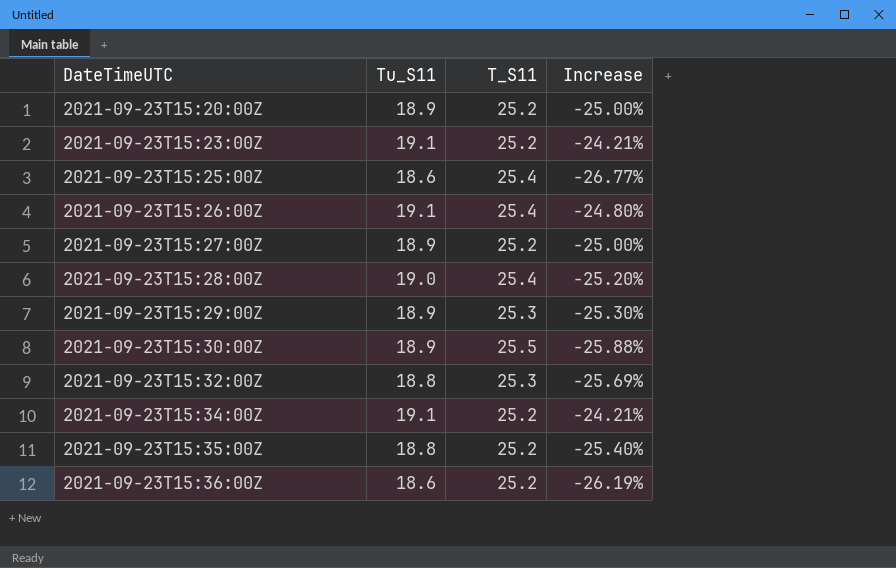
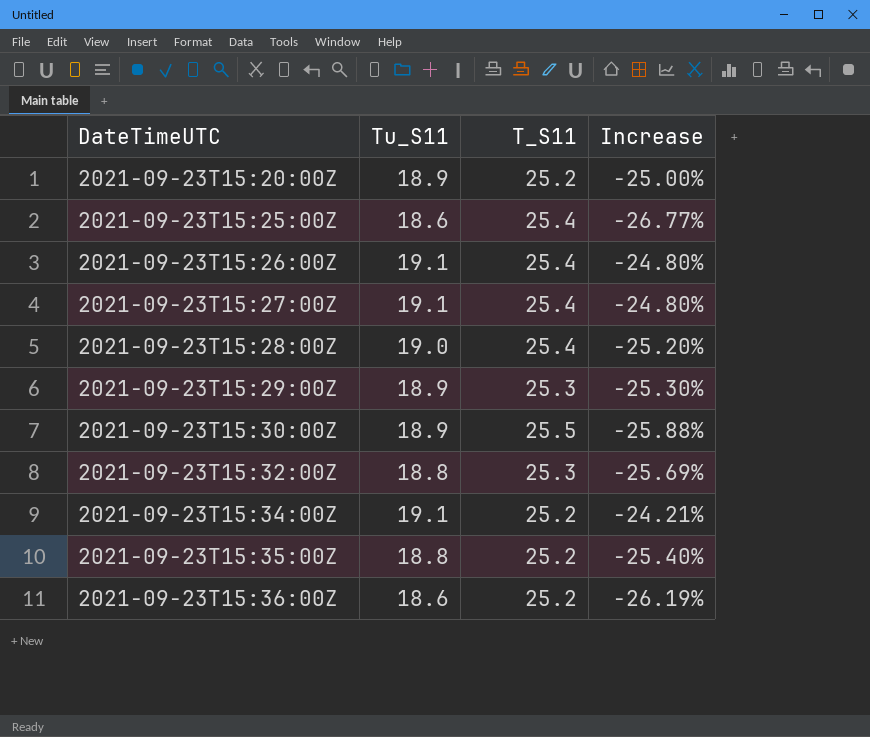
row 2021-09-23T15:23:00Z: 19.1 | 25.2 | -24.21% -> none
2021-09-23T15:27:00Z | Tu_S11: 18.9 -> 19.1
2021-09-23T15:27:00Z | T_S11: 25.2 -> 25.4
2021-09-23T15:27:00Z | Increase: -25.00% -> -24.80%

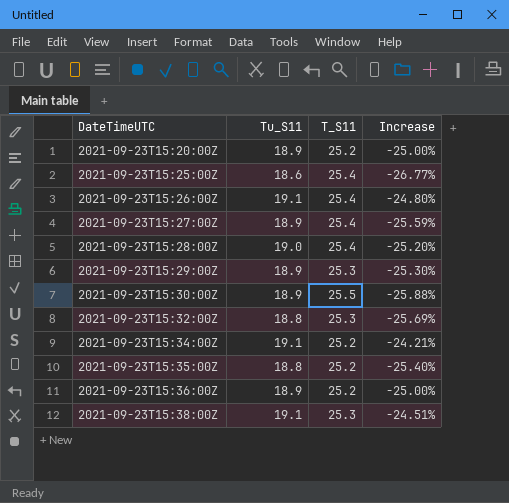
2021-09-23T15:27:00Z | Tu_S11: 19.1 -> 18.9
2021-09-23T15:27:00Z | Increase: -24.80% -> -25.59%
2021-09-23T15:36:00Z | Tu_S11: 18.6 -> 18.9
2021-09-23T15:36:00Z | Increase: -26.19% -> -25.00%
row 2021-09-23T15:38:00Z: none -> 19.1 | 25.3 | -24.51%

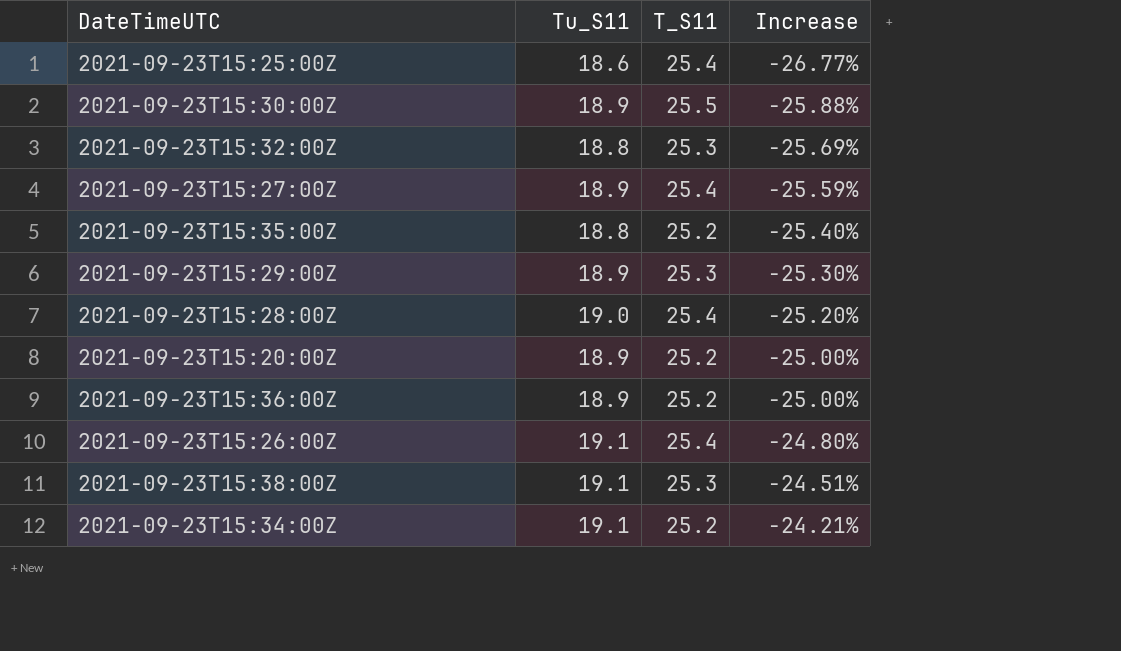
row order: DateTimeUTC ascending -> Increase ascending

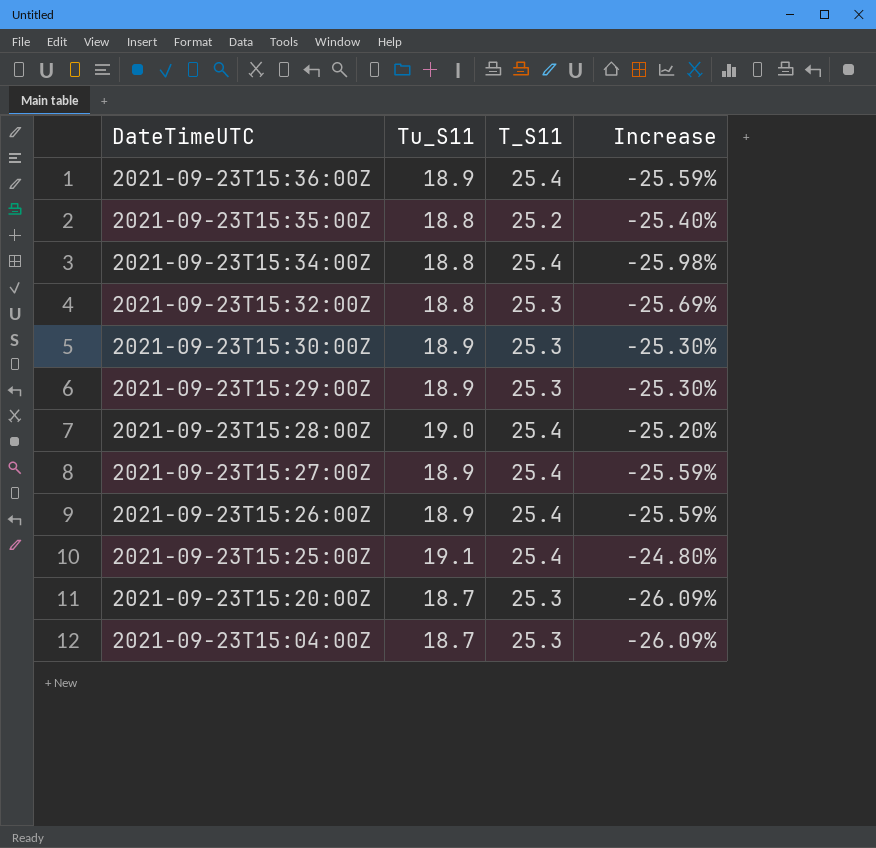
row order: Increase ascending -> DateTimeUTC descending
row 2021-09-23T15:38:00Z: 19.1 | 25.3 | -24.51% -> none
2021-09-23T15:36:00Z | T_S11: 25.2 -> 25.4
2021-09-23T15:36:00Z | Increase: -25.00% -> -25.59%
2021-09-23T15:34:00Z | Tu_S11: 19.1 -> 18.8
2021-09-23T15:34:00Z | T_S11: 25.2 -> 25.4
2021-09-23T15:34:00Z | Increase: -24.21% -> -25.98%
2021-09-23T15:30:00Z | T_S11: 25.5 -> 25.3
2021-09-23T15:30:00Z | Increase: -25.88% -> -25.30%
2021-09-23T15:26:00Z | Tu_S11: 19.1 -> 18.9
2021-09-23T15:26:00Z | Increase: -24.80% -> -25.59%
2021-09-23T15:25:00Z | Tu_S11: 18.6 -> 19.1
2021-09-23T15:25:00Z | Increase: -26.77% -> -24.80%
2021-09-23T15:20:00Z | Tu_S11: 18.9 -> 18.7
2021-09-23T15:20:00Z | T_S11: 25.2 -> 25.3
2021-09-23T15:20:00Z | Increase: -25.00% -> -26.09%
row 2021-09-23T15:04:00Z: none -> 18.7 | 25.3 | -26.09%

